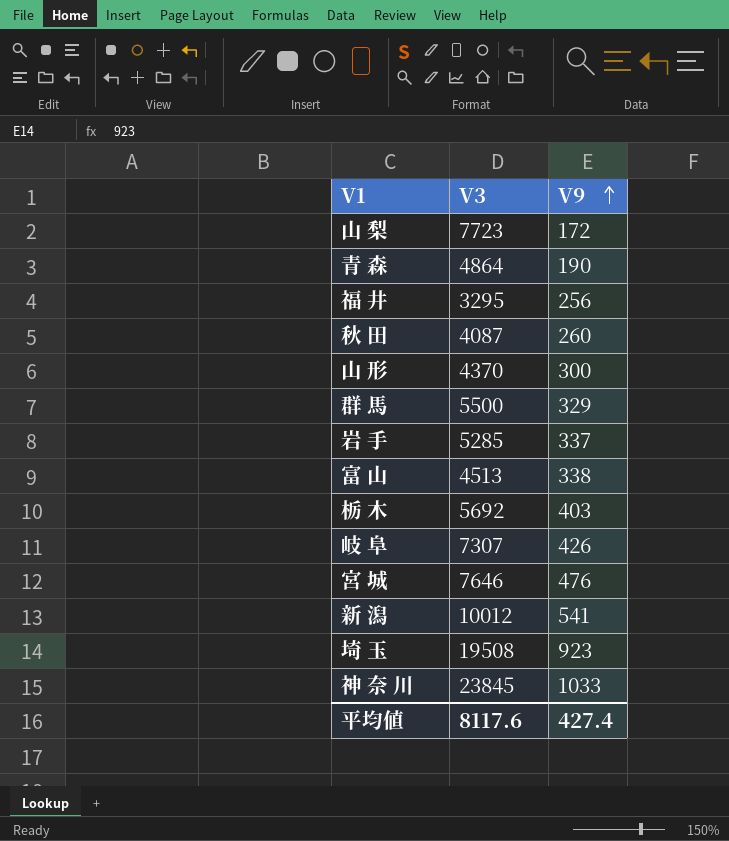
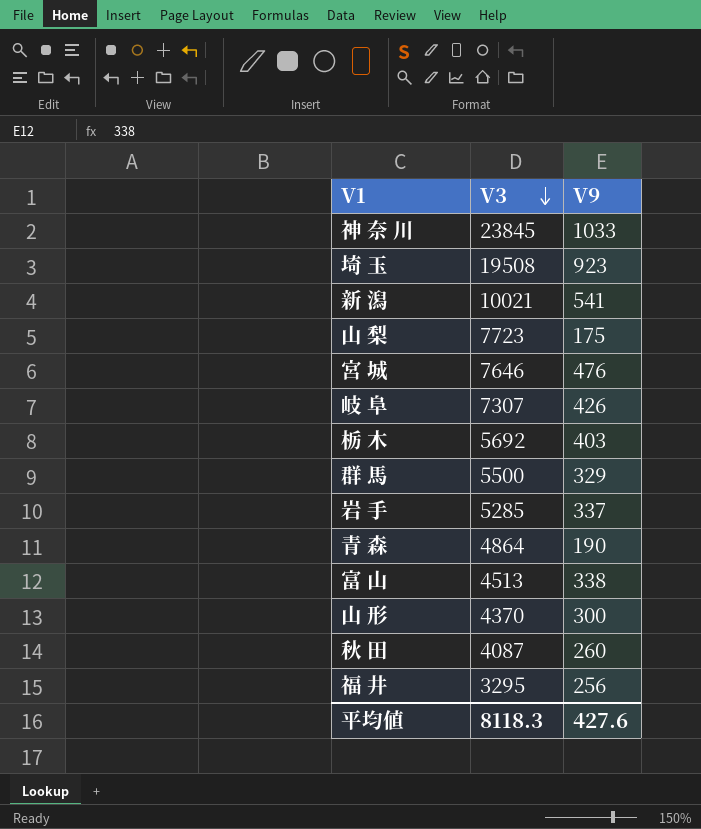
row order: V9 ascending -> V3 descending
新 潟 | V3: 10012 -> 10021
山 梨 | V9: 172 -> 175
平均値 | V3: 8117.6 -> 8118.3
平均値 | V9: 427.4 -> 427.6

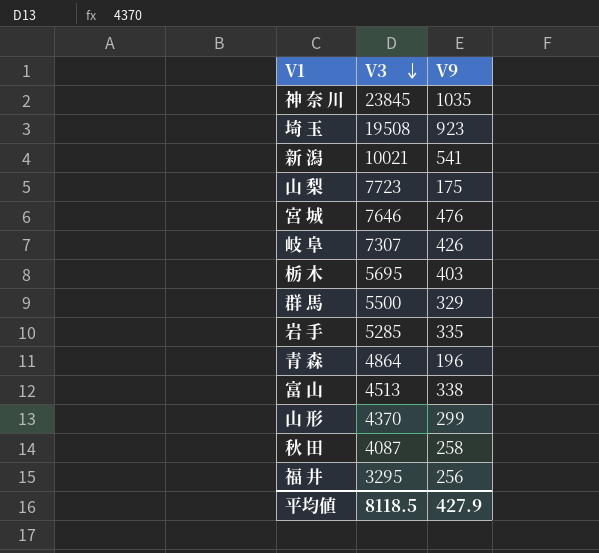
神 奈 川 | V9: 1033 -> 1035
栃 木 | V3: 5692 -> 5695
岩 手 | V9: 337 -> 335
青 森 | V9: 190 -> 196
山 形 | V9: 300 -> 299
秋 田 | V9: 260 -> 258
平均値 | V3: 8118.3 -> 8118.5
平均値 | V9: 427.6 -> 427.9

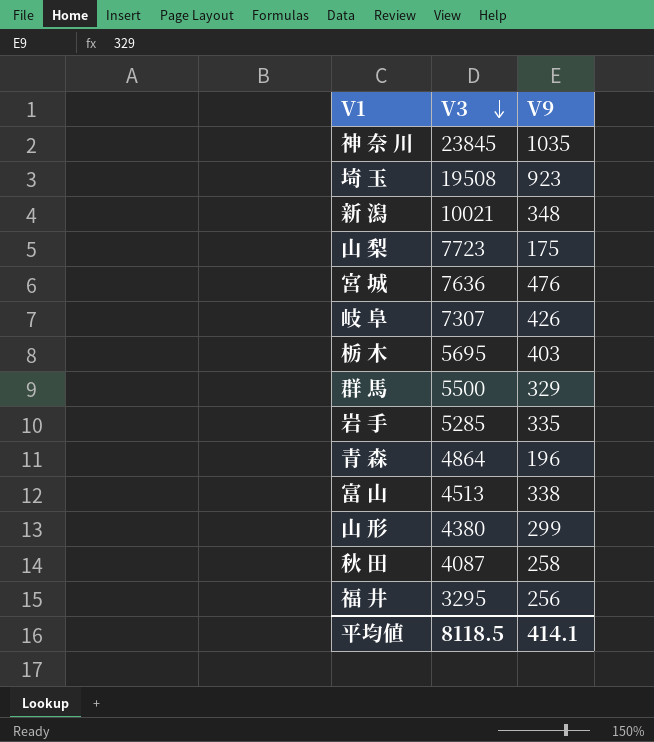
新 潟 | V9: 541 -> 348
宮 城 | V3: 7646 -> 7636
山 形 | V3: 4370 -> 4380
平均値 | V9: 427.9 -> 414.1

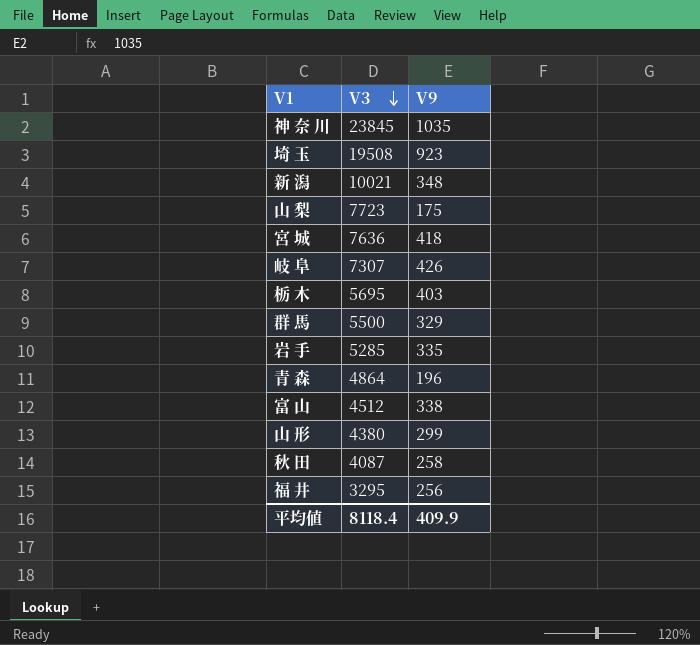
宮 城 | V9: 476 -> 418
富 山 | V3: 4513 -> 4512
平均値 | V3: 8118.5 -> 8118.4
平均値 | V9: 414.1 -> 409.9

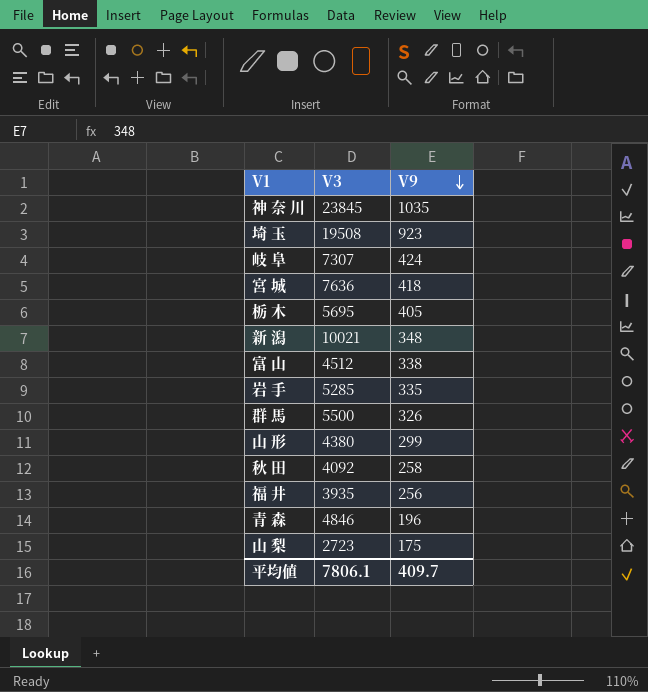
row order: V3 descending -> V9 descending
岐 阜 | V9: 426 -> 424
栃 木 | V9: 403 -> 405
群 馬 | V9: 329 -> 326
秋 田 | V3: 4087 -> 4092
福 井 | V3: 3295 -> 3935
青 森 | V3: 4864 -> 4846
山 梨 | V3: 7723 -> 2723
平均値 | V3: 8118.4 -> 7806.1
平均値 | V9: 409.9 -> 409.7

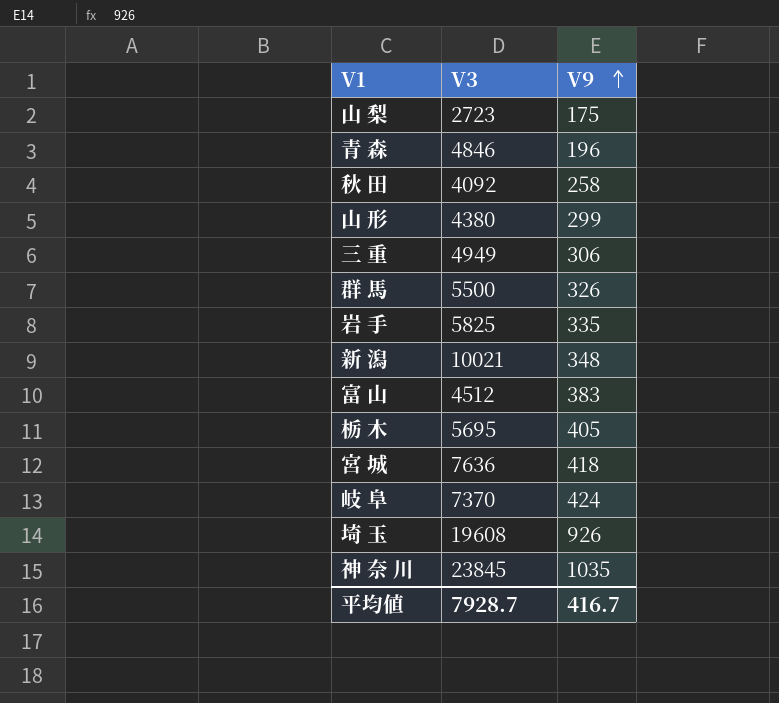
row order: V9 descending -> V9 ascending
row 福 井: 3935 | 256 -> none
row 三 重: none -> 4949 | 306
岩 手 | V3: 5285 -> 5825
富 山 | V9: 338 -> 383
岐 阜 | V3: 7307 -> 7370
埼 玉 | V3: 19508 -> 19608
埼 玉 | V9: 923 -> 926
平均値 | V3: 7806.1 -> 7928.7
平均値 | V9: 409.7 -> 416.7

